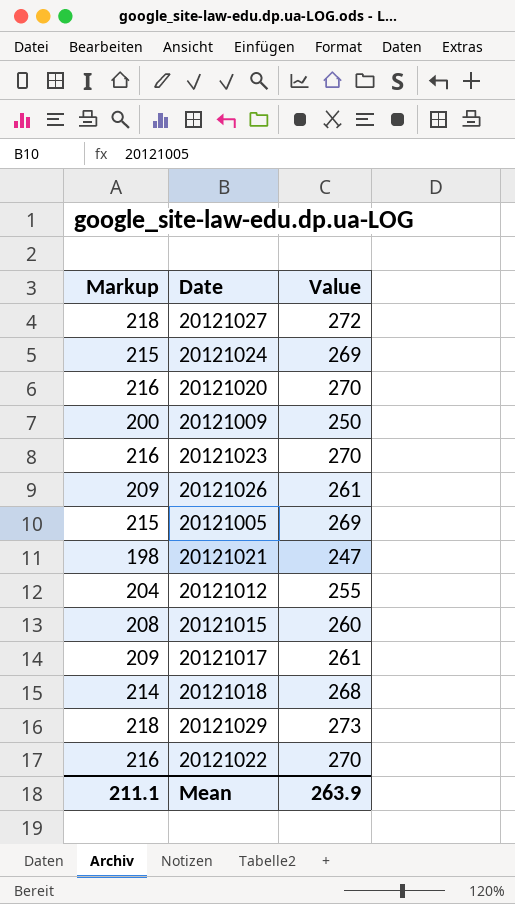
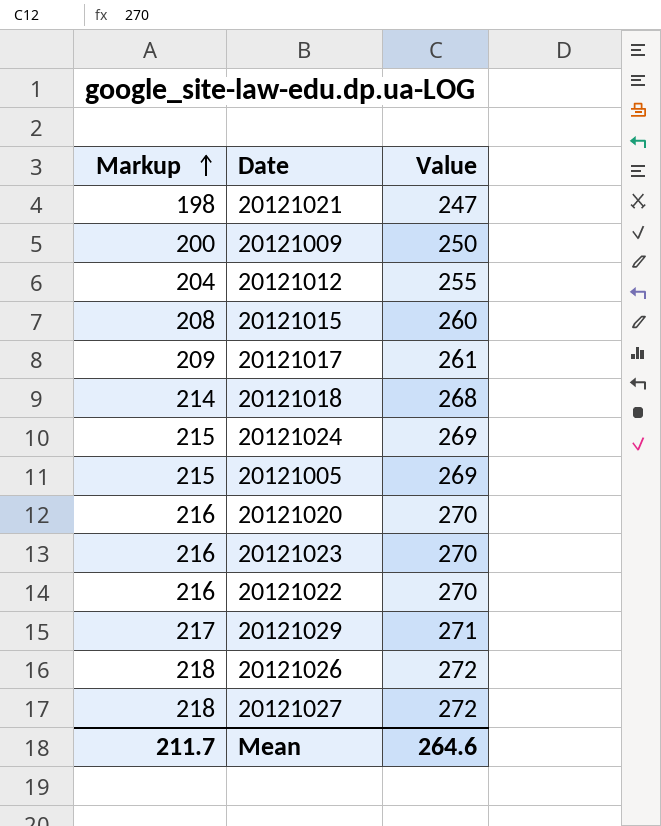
row order: none -> Markup ascending
20121029 | Markup: 218 -> 217
20121029 | Value: 273 -> 271
20121026 | Markup: 209 -> 218
20121026 | Value: 261 -> 272
Mean | Markup: 211.1 -> 211.7
Mean | Value: 263.9 -> 264.6

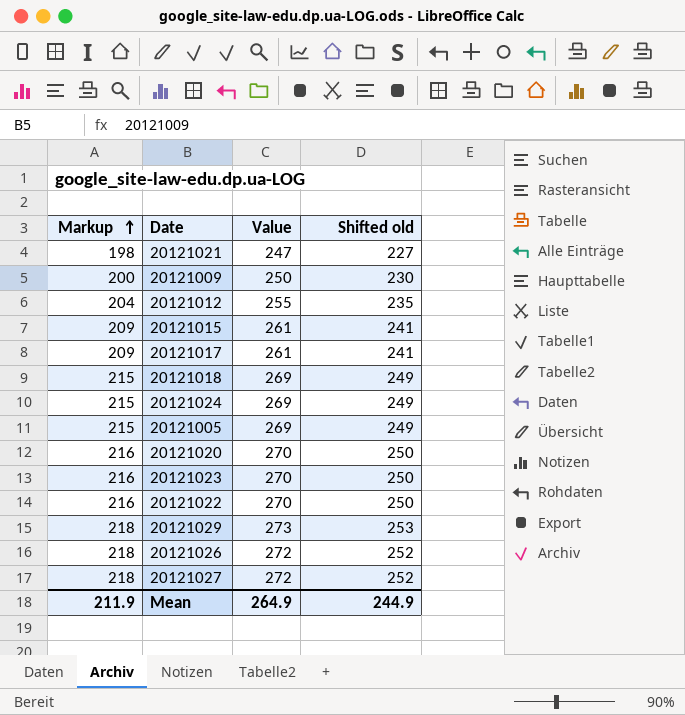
column Shifted old | formula: none -> [Value] - 20
20121015 | Markup: 208 -> 209
20121015 | Value: 260 -> 261
20121018 | Markup: 214 -> 215
20121018 | Value: 268 -> 269
20121029 | Markup: 217 -> 218
20121029 | Value: 271 -> 273
Mean | Markup: 211.7 -> 211.9
Mean | Value: 264.6 -> 264.9

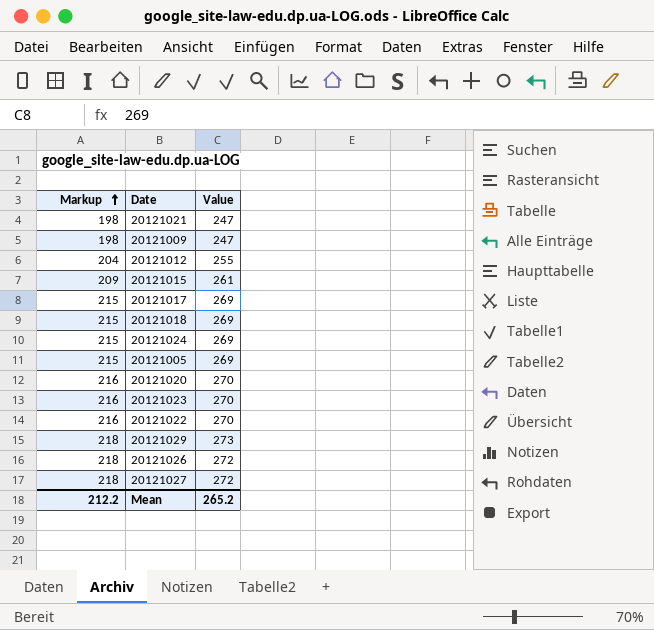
column Shifted old | formula: [Value] - 20 -> none
20121009 | Markup: 200 -> 198
20121009 | Value: 250 -> 247
20121017 | Markup: 209 -> 215
20121017 | Value: 261 -> 269
Mean | Markup: 211.9 -> 212.2
Mean | Value: 264.9 -> 265.2

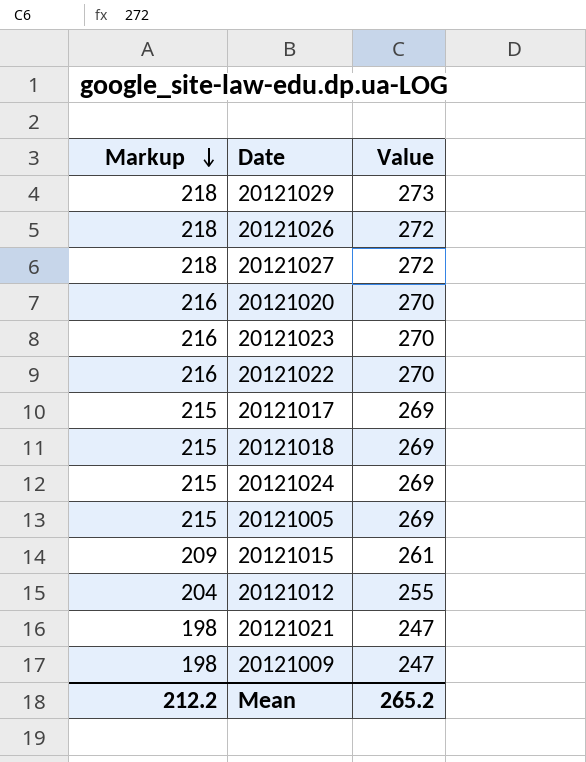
row order: Markup ascending -> Markup descending

